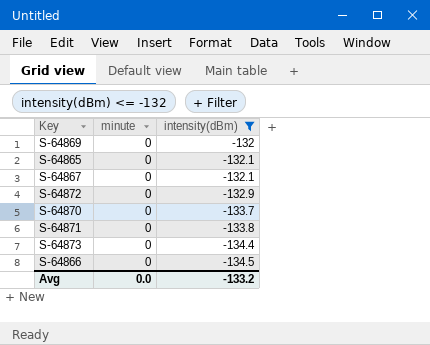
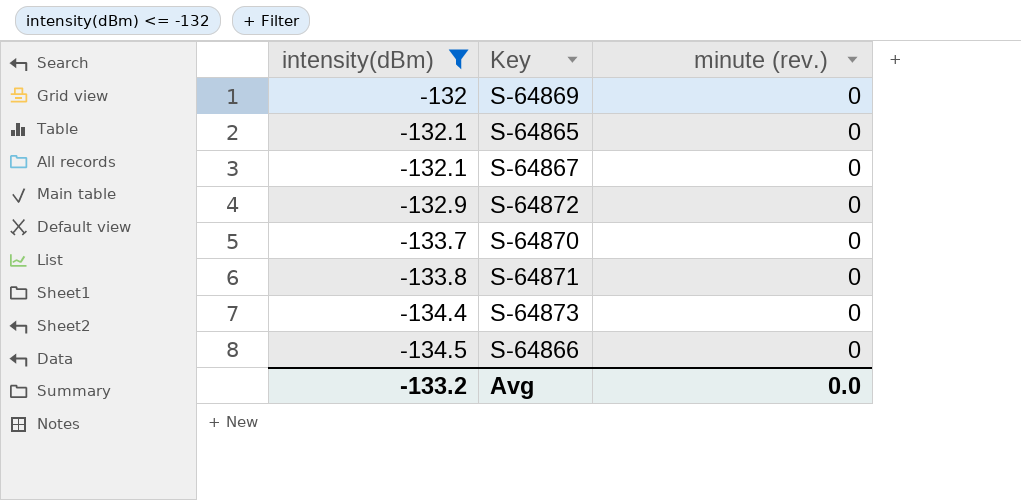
column intensity(dBm) | position: 3 -> 1
column name: minute -> minute (rev.)

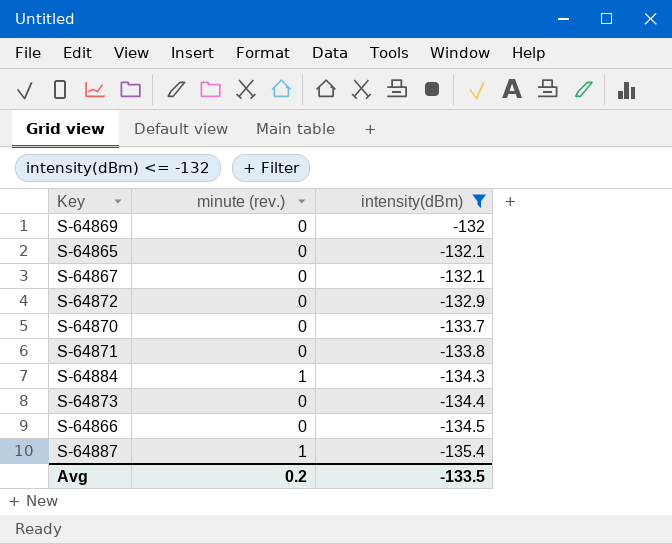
column intensity(dBm) | position: 1 -> 3
row S-64884: none -> 1 | -134.3
row S-64887: none -> 1 | -135.4
Avg | minute (rev.): 0.0 -> 0.2
Avg | intensity(dBm): -133.2 -> -133.5

